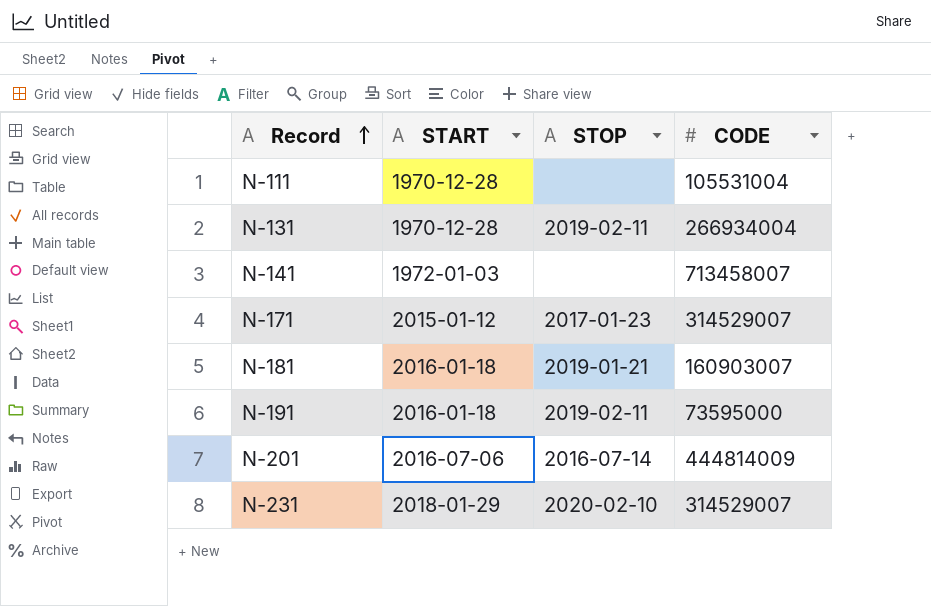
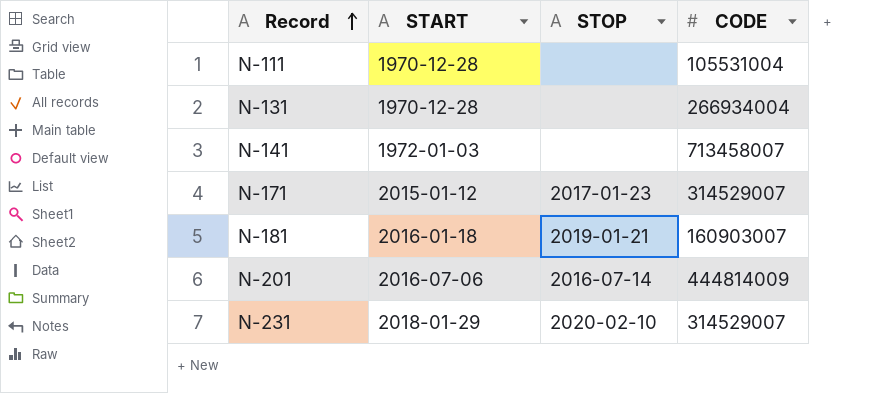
row N-191: 2016-01-18 | 2019-02-11 | 73595000 -> none
N-131 | STOP: 2019-02-11 -> none

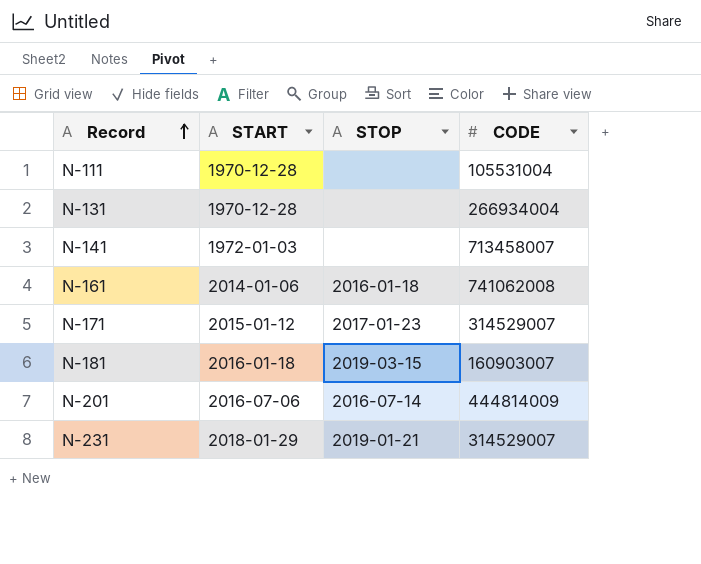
row N-161: none -> 2014-01-06 | 2016-01-18 | 741062008
N-181 | STOP: 2019-01-21 -> 2019-03-15
N-231 | STOP: 2020-02-10 -> 2019-01-21

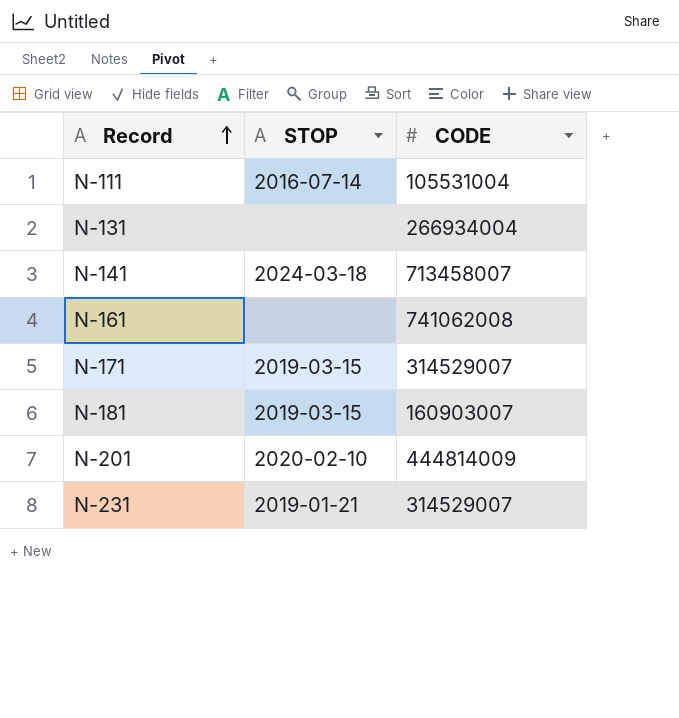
column START | position: 2 -> none
N-111 | STOP: none -> 2016-07-14
N-141 | STOP: none -> 2024-03-18
N-161 | STOP: 2016-01-18 -> none
N-171 | STOP: 2017-01-23 -> 2019-03-15
N-201 | STOP: 2016-07-14 -> 2020-02-10

